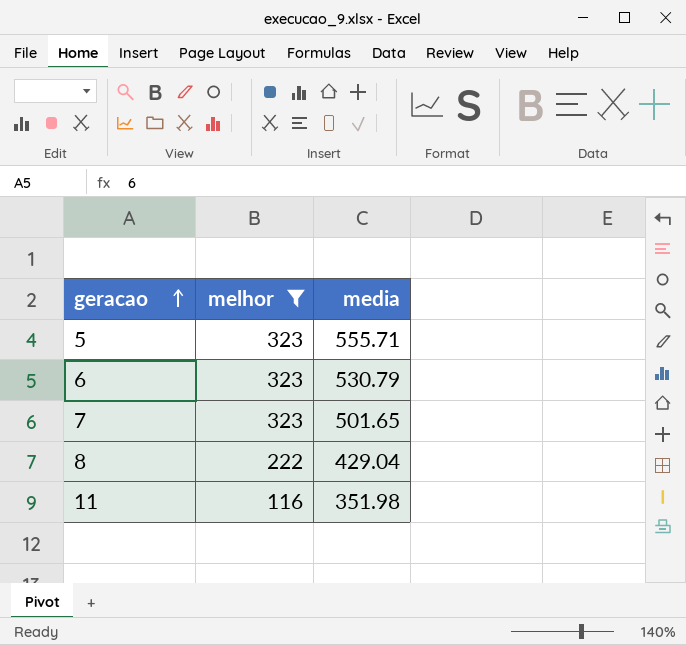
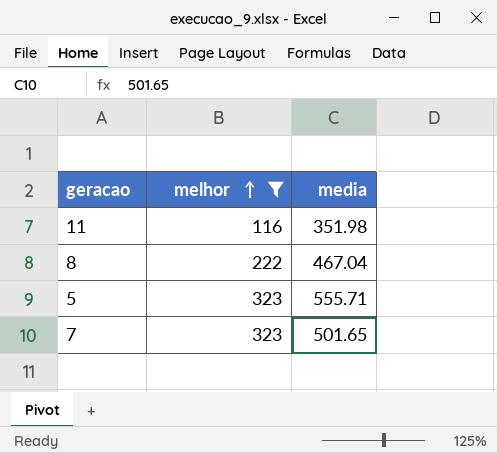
row order: geracao ascending -> melhor ascending
row 6: 323 | 530.79 -> none
8 | media: 429.04 -> 467.04

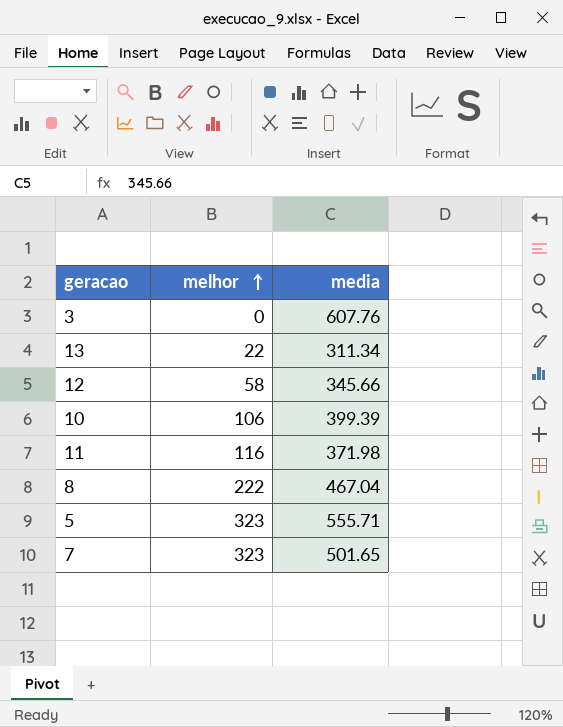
filter: melhor >= 116 -> none
11 | media: 351.98 -> 371.98

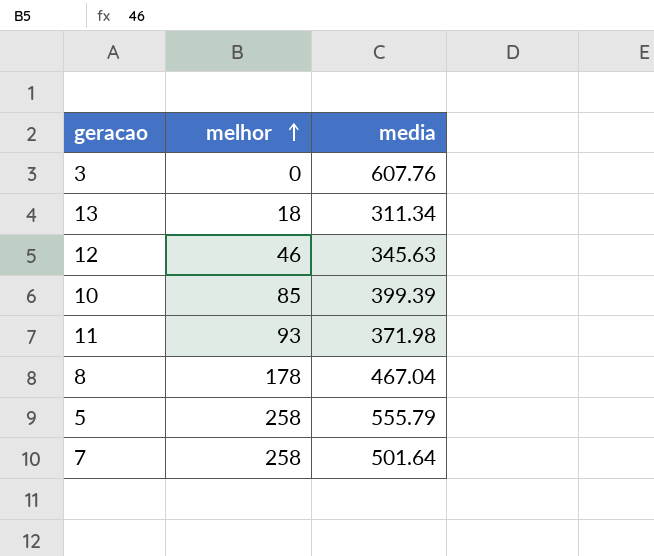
13 | melhor: 22 -> 18
12 | melhor: 58 -> 46
12 | media: 345.66 -> 345.63
10 | melhor: 106 -> 85
11 | melhor: 116 -> 93
8 | melhor: 222 -> 178
5 | melhor: 323 -> 258
5 | media: 555.71 -> 555.79
7 | melhor: 323 -> 258
7 | media: 501.65 -> 501.64

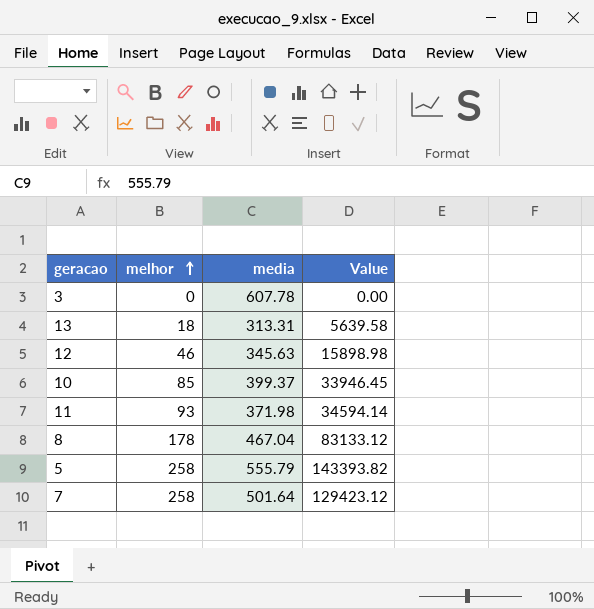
column Value | formula: none -> [melhor] * [media]
3 | media: 607.76 -> 607.78
13 | media: 311.34 -> 313.31
10 | media: 399.39 -> 399.37

